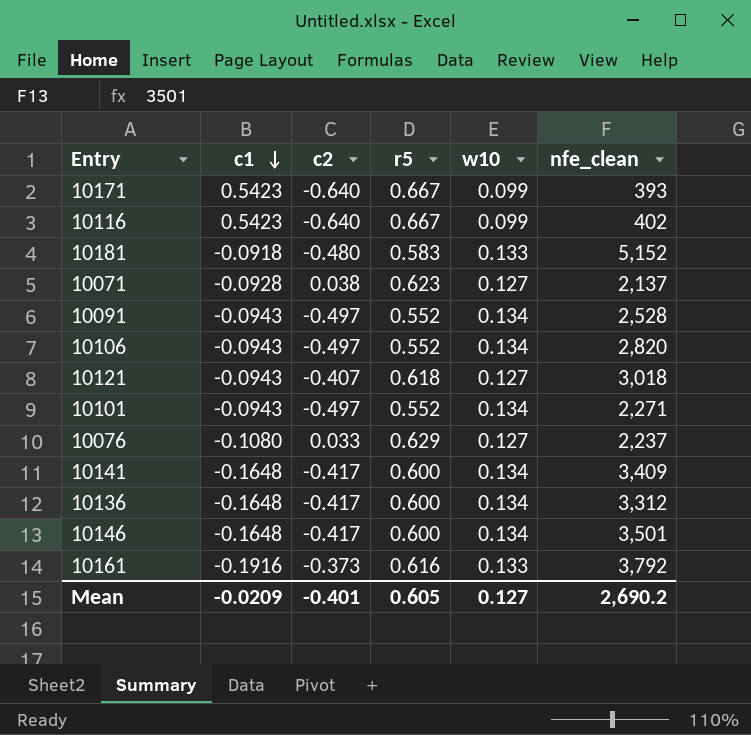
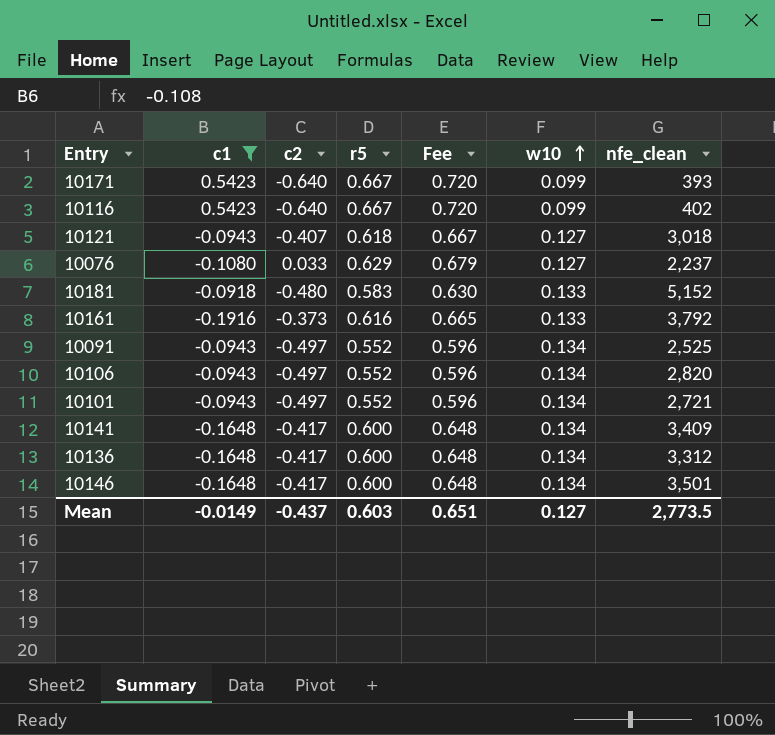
filter: none -> c1 != -0.0928
row order: c1 descending -> w10 ascending
column Fee | formula: none -> [r5] * 1.08
10091 | nfe_clean: 2,528 -> 2,525
10101 | nfe_clean: 2,271 -> 2,721
Mean | c1: -0.0209 -> -0.0149
Mean | c2: -0.401 -> -0.437
Mean | r5: 0.605 -> 0.603
Mean | nfe_clean: 2,690.2 -> 2,773.5

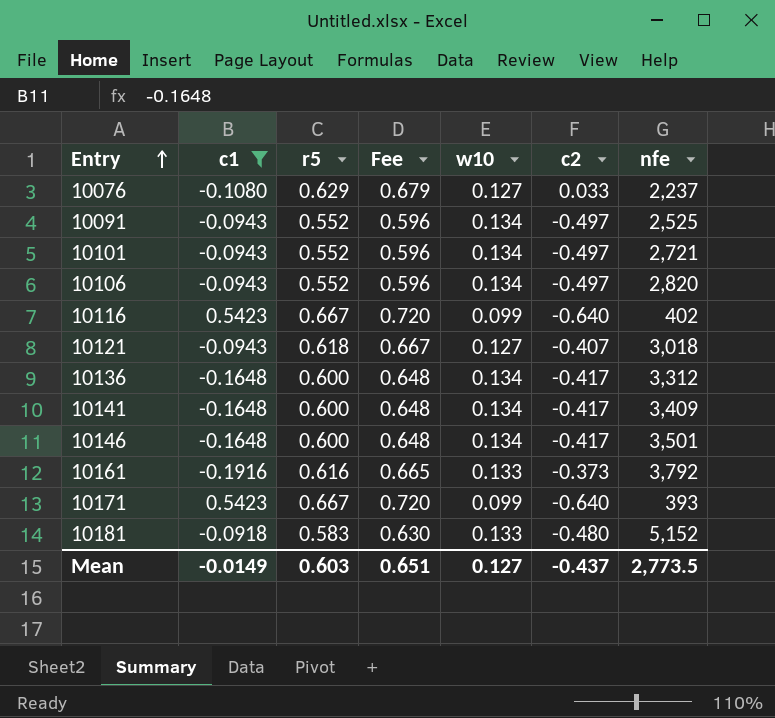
row order: w10 ascending -> Entry ascending
column c2 | position: 3 -> 6
column name: nfe_clean -> nfe

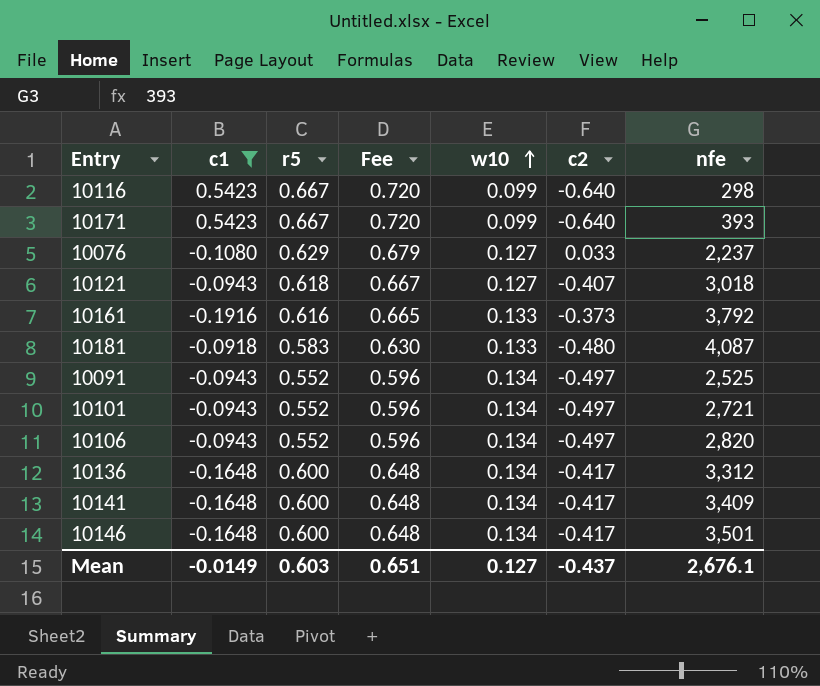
row order: Entry ascending -> w10 ascending
10116 | nfe: 402 -> 298
10181 | nfe: 5,152 -> 4,087
Mean | nfe: 2,773.5 -> 2,676.1

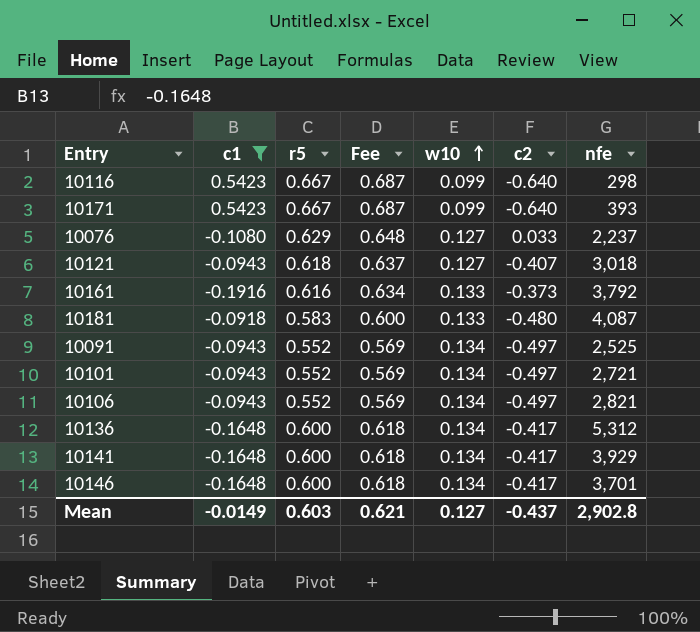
column Fee | formula: [r5] * 1.08 -> [r5] * 1.03
10106 | nfe: 2,820 -> 2,821
10136 | nfe: 3,312 -> 5,312
10141 | nfe: 3,409 -> 3,929
10146 | nfe: 3,501 -> 3,701
Mean | Fee: 0.651 -> 0.621
Mean | nfe: 2,676.1 -> 2,902.8

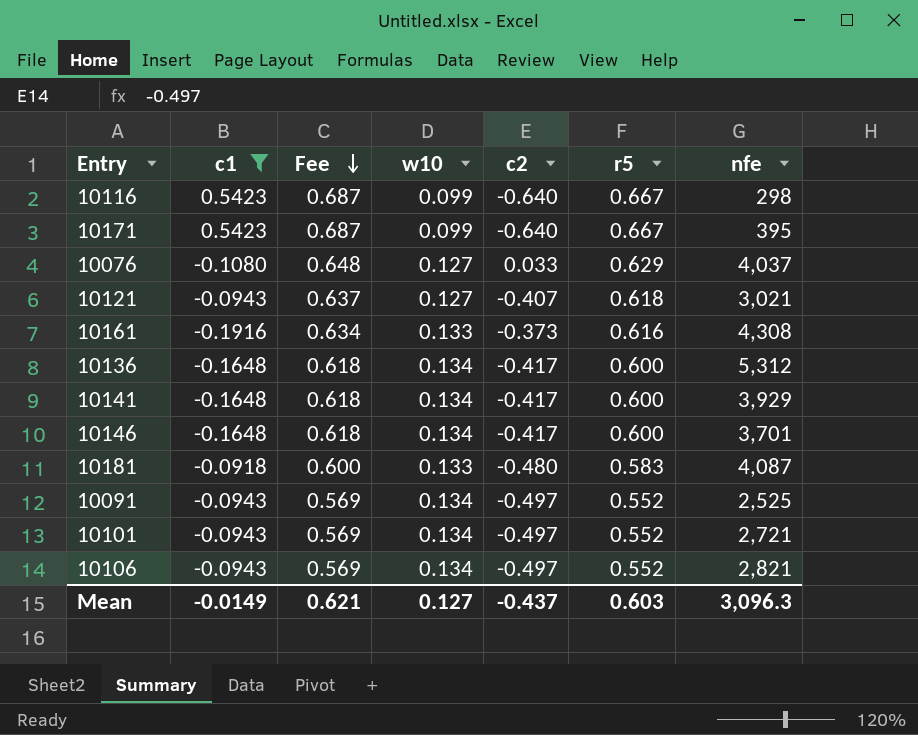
row order: w10 ascending -> Fee descending
column r5 | position: 3 -> 6
10171 | nfe: 393 -> 395
10076 | nfe: 2,237 -> 4,037
10121 | nfe: 3,018 -> 3,021
10161 | nfe: 3,792 -> 4,308
Mean | nfe: 2,902.8 -> 3,096.3

